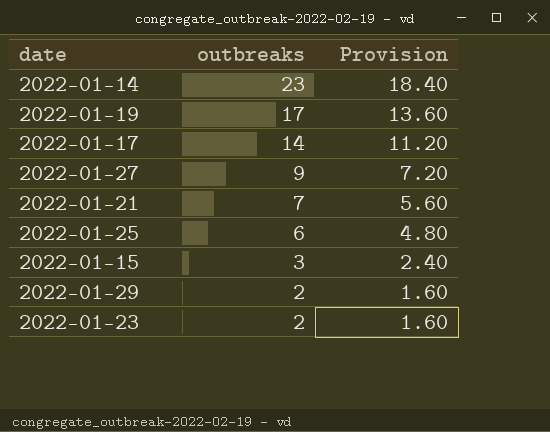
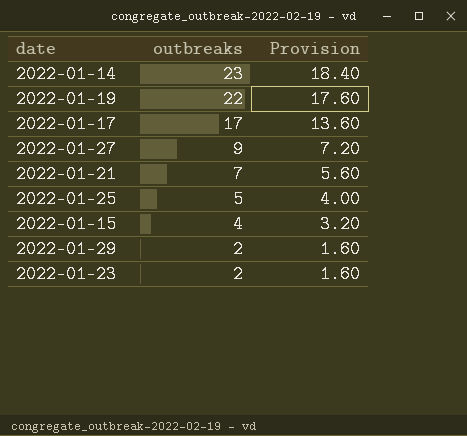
2022-01-19 | outbreaks: 17 -> 22
2022-01-19 | Provision: 13.60 -> 17.60
2022-01-17 | outbreaks: 14 -> 17
2022-01-17 | Provision: 11.20 -> 13.60
2022-01-25 | outbreaks: 6 -> 5
2022-01-25 | Provision: 4.80 -> 4.00
2022-01-15 | outbreaks: 3 -> 4
2022-01-15 | Provision: 2.40 -> 3.20

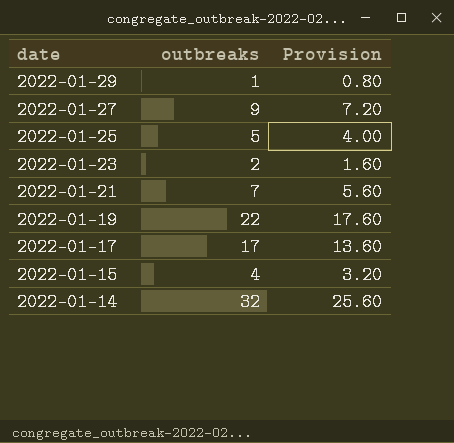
row order: outbreaks descending -> date descending
2022-01-29 | outbreaks: 2 -> 1
2022-01-29 | Provision: 1.60 -> 0.80
2022-01-14 | outbreaks: 23 -> 32
2022-01-14 | Provision: 18.40 -> 25.60

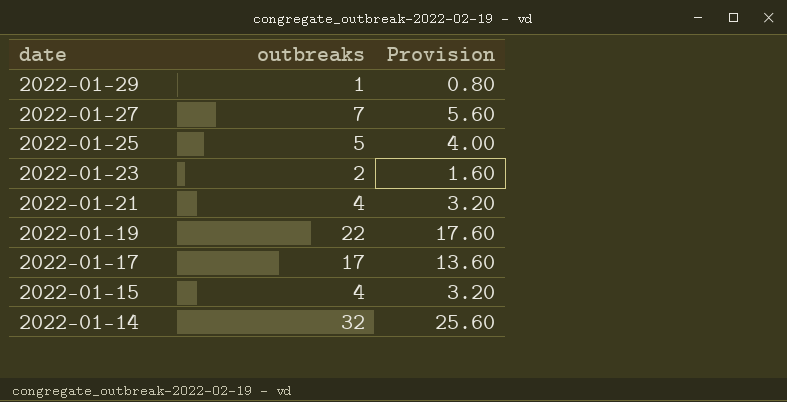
2022-01-27 | outbreaks: 9 -> 7
2022-01-27 | Provision: 7.20 -> 5.60
2022-01-21 | outbreaks: 7 -> 4
2022-01-21 | Provision: 5.60 -> 3.20

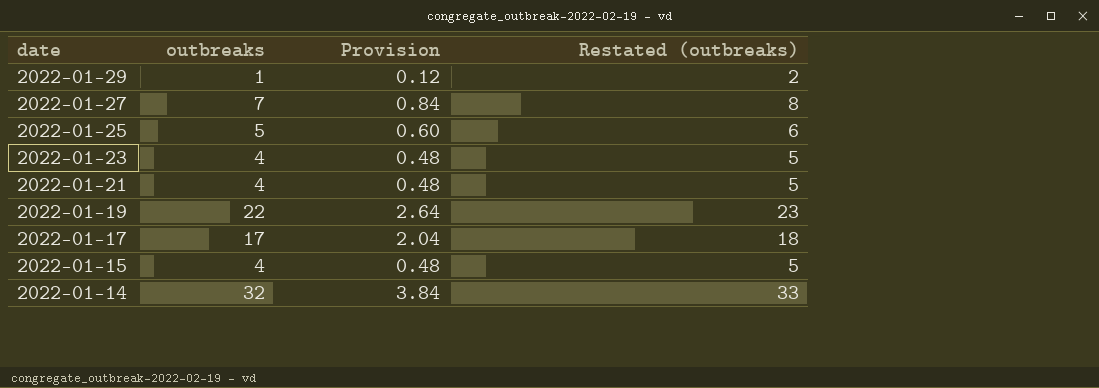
column Provision | formula: [outbreaks] * 0.8 -> [outbreaks] * 0.12
column Restated (outbreaks) | formula: none -> [outbreaks] + 1
2022-01-23 | outbreaks: 2 -> 4

